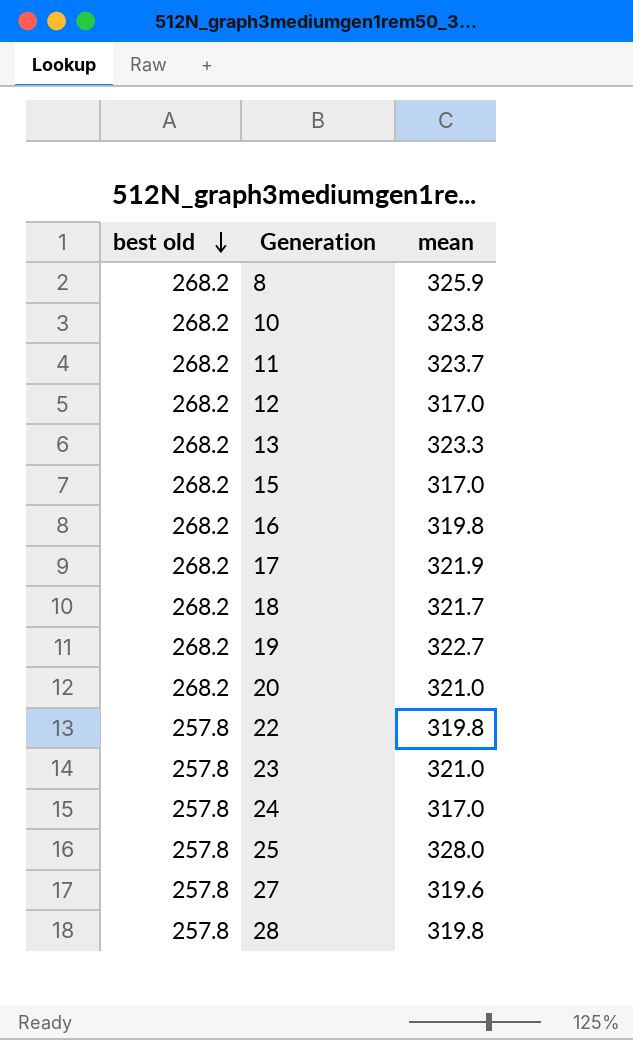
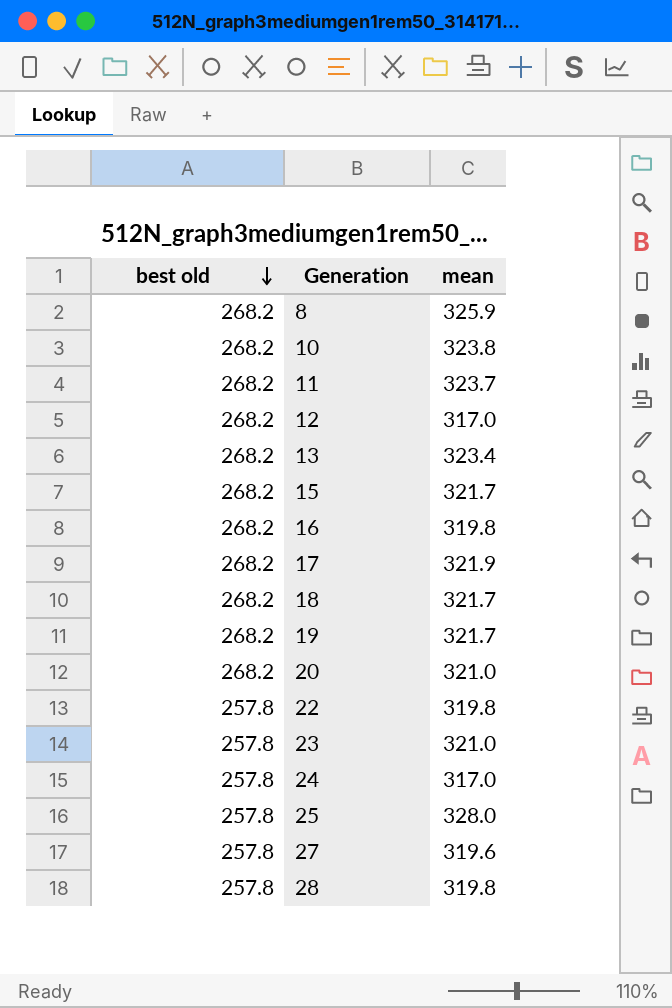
13 | mean: 323.3 -> 323.4
15 | mean: 317.0 -> 321.7
19 | mean: 322.7 -> 321.7

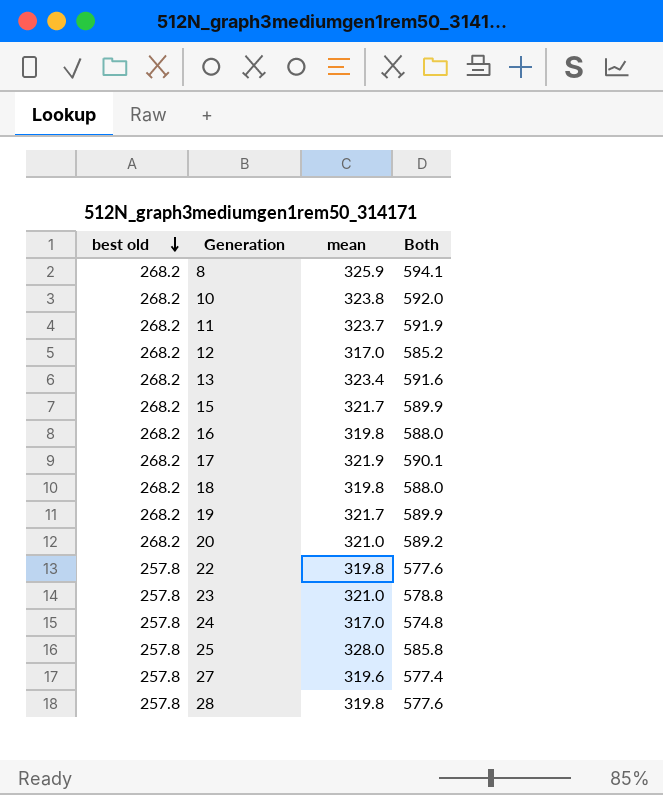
column Both | formula: none -> [best old] + [mean]
18 | mean: 321.7 -> 319.8

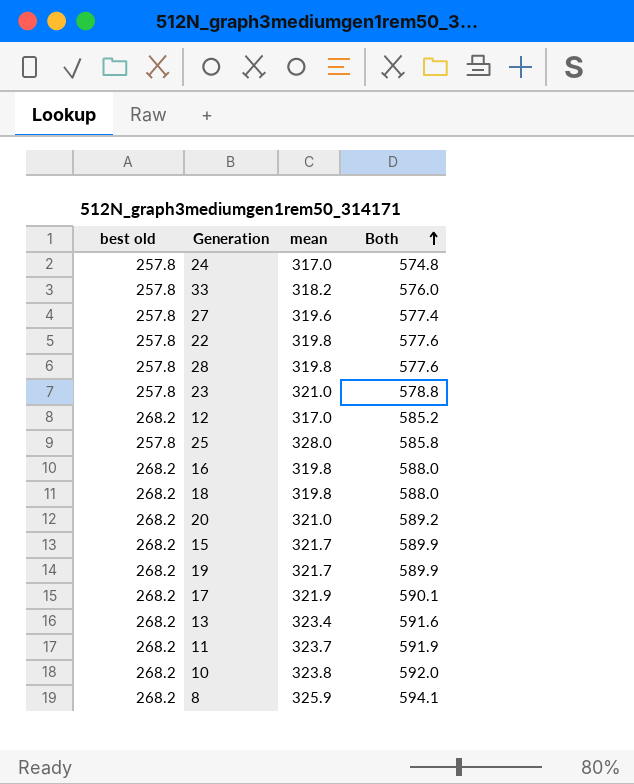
row order: best old descending -> Both ascending
row 33: none -> 257.8 | 318.2 | 576.0

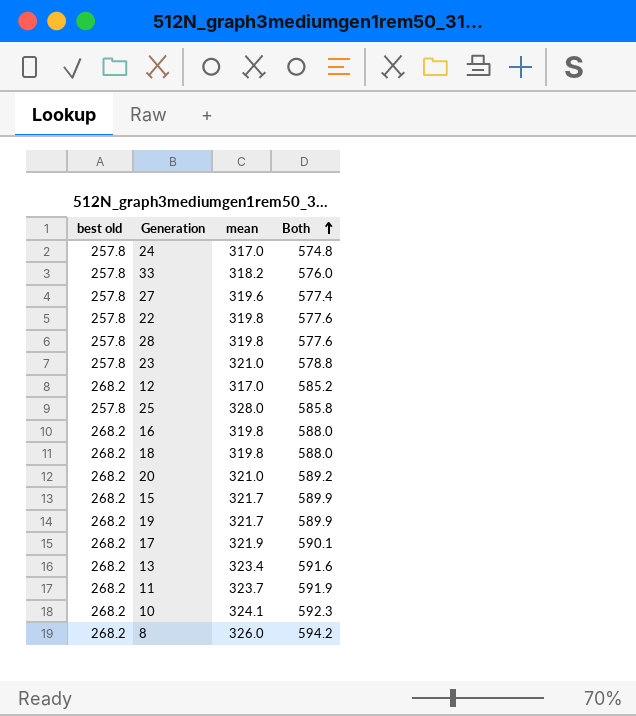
10 | mean: 323.8 -> 324.1
10 | Both: 592.0 -> 592.3
8 | mean: 325.9 -> 326.0
8 | Both: 594.1 -> 594.2

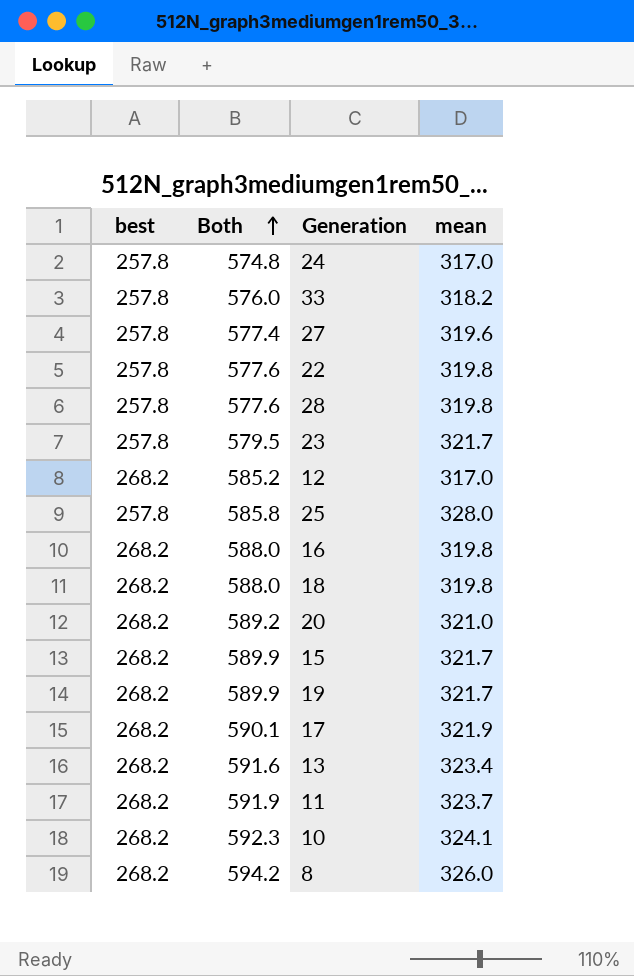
column name: best old -> best
column Both | position: 4 -> 2
23 | Both: 578.8 -> 579.5
23 | mean: 321.0 -> 321.7

